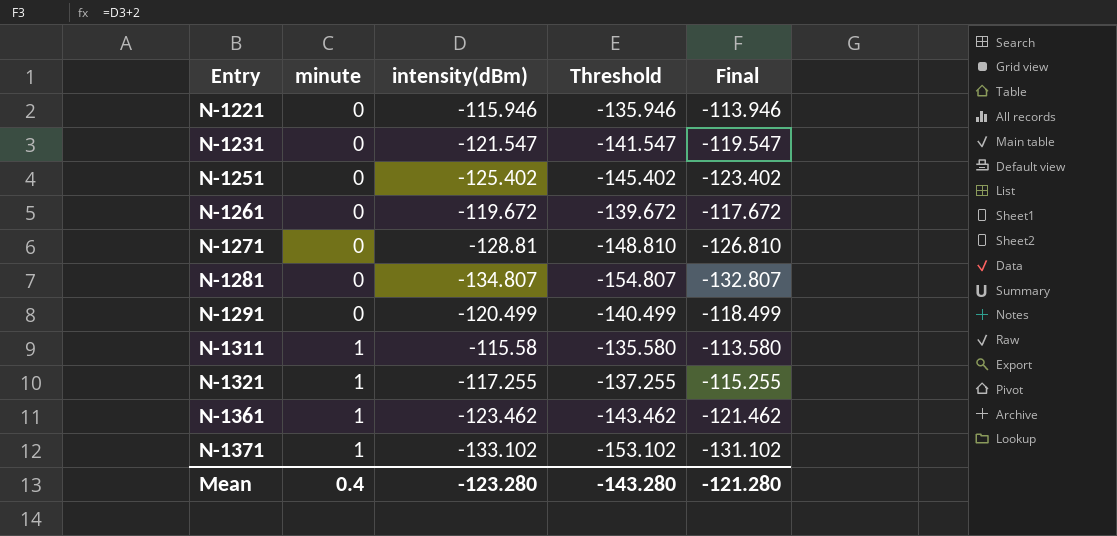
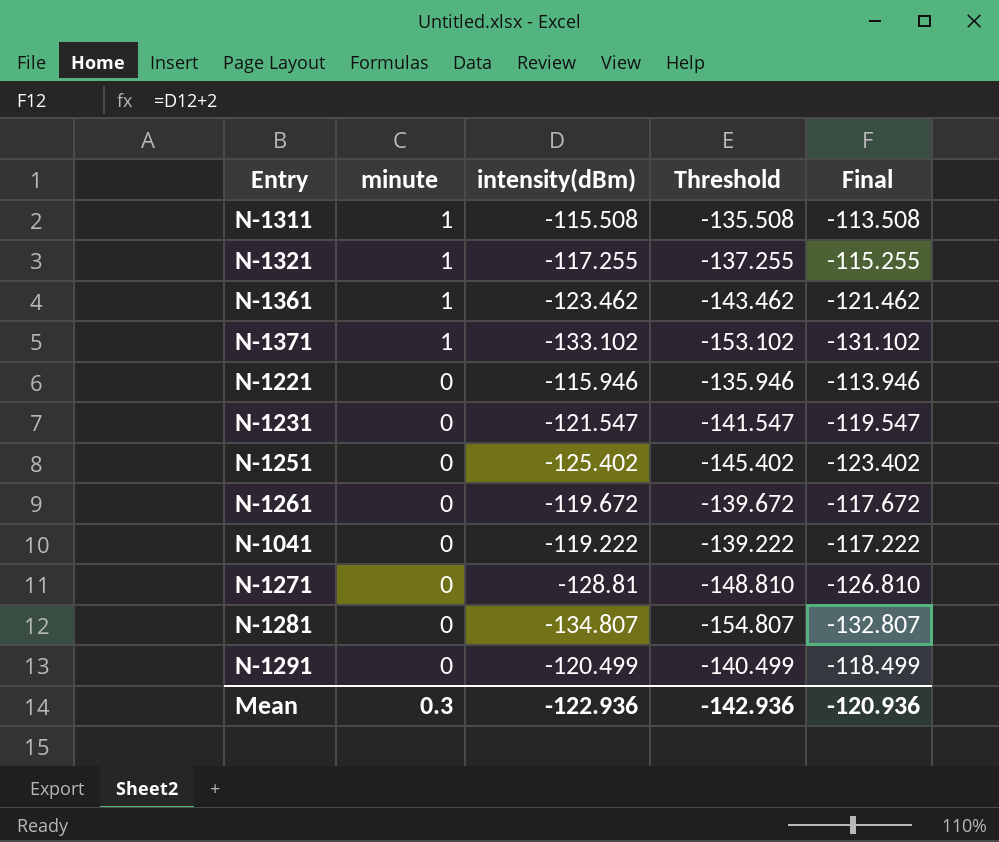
row order: Entry ascending -> minute descending
N-1311 | intensity(dBm): -115.58 -> -115.508
N-1311 | Threshold: -135.580 -> -135.508
N-1311 | Final: -113.580 -> -113.508
row N-1041: none -> 0 | -119.222 | -139.222 | -117.222
Mean | minute: 0.4 -> 0.3
Mean | intensity(dBm): -123.280 -> -122.936
Mean | Threshold: -143.280 -> -142.936
Mean | Final: -121.280 -> -120.936

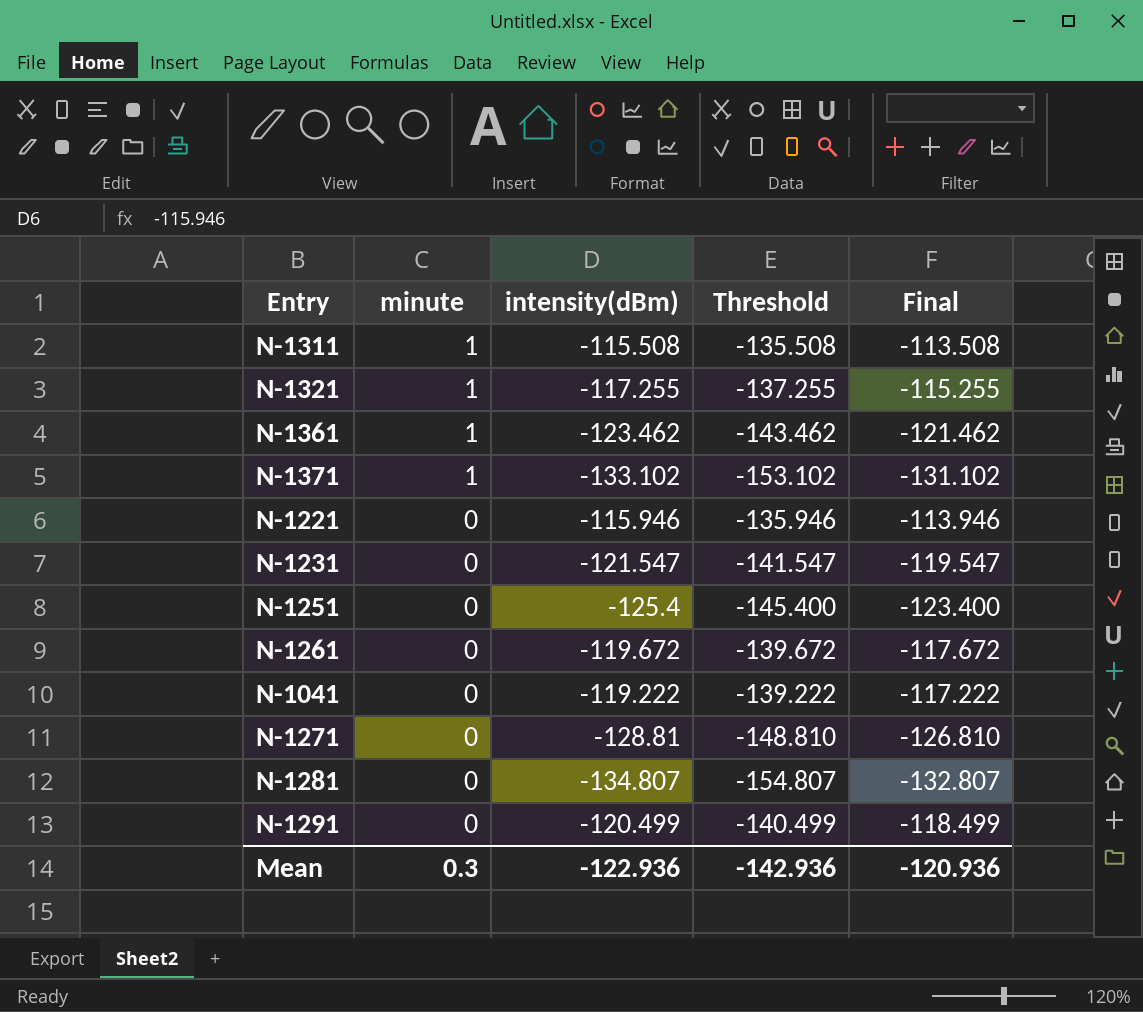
N-1251 | intensity(dBm): -125.402 -> -125.4
N-1251 | Threshold: -145.402 -> -145.400
N-1251 | Final: -123.402 -> -123.400

